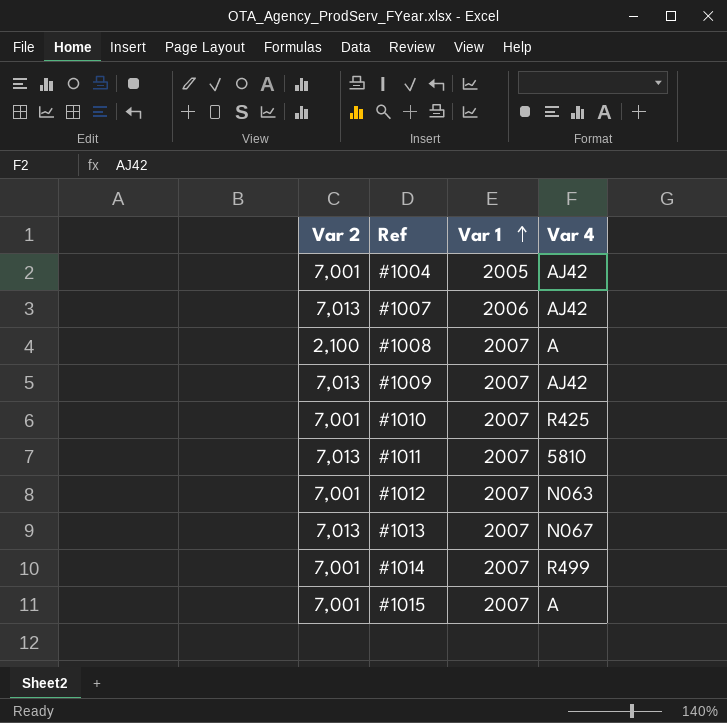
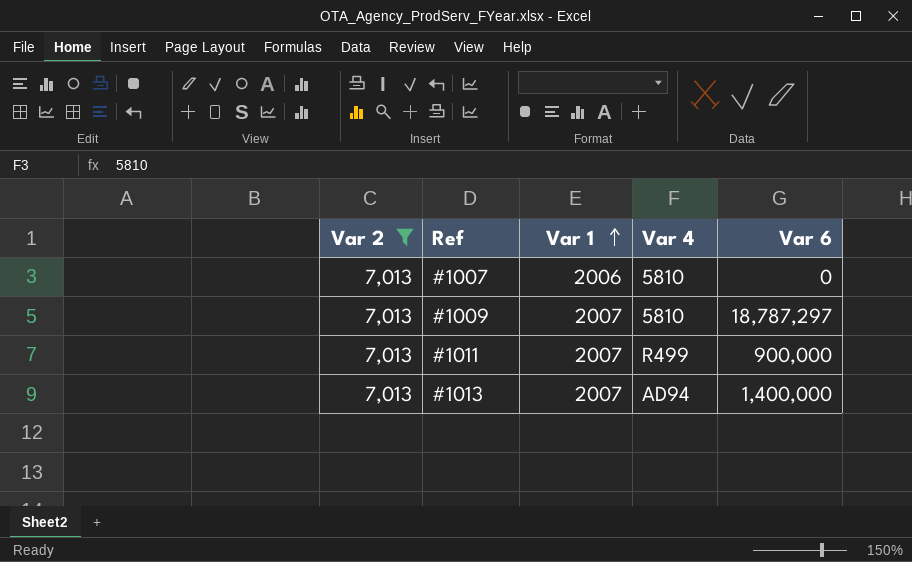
filter: none -> Var 2 = 7,013
column Var 6 | position: none -> 5
#1007 | Var 4: AJ42 -> 5810
#1009 | Var 4: AJ42 -> 5810
#1011 | Var 4: 5810 -> R499
#1013 | Var 4: N067 -> AD94

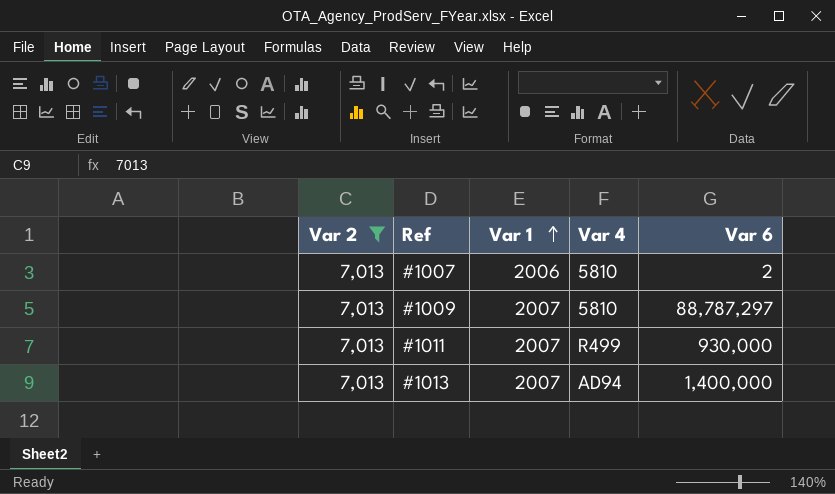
#1007 | Var 6: 0 -> 2
#1009 | Var 6: 18,787,297 -> 88,787,297
#1011 | Var 6: 900,000 -> 930,000

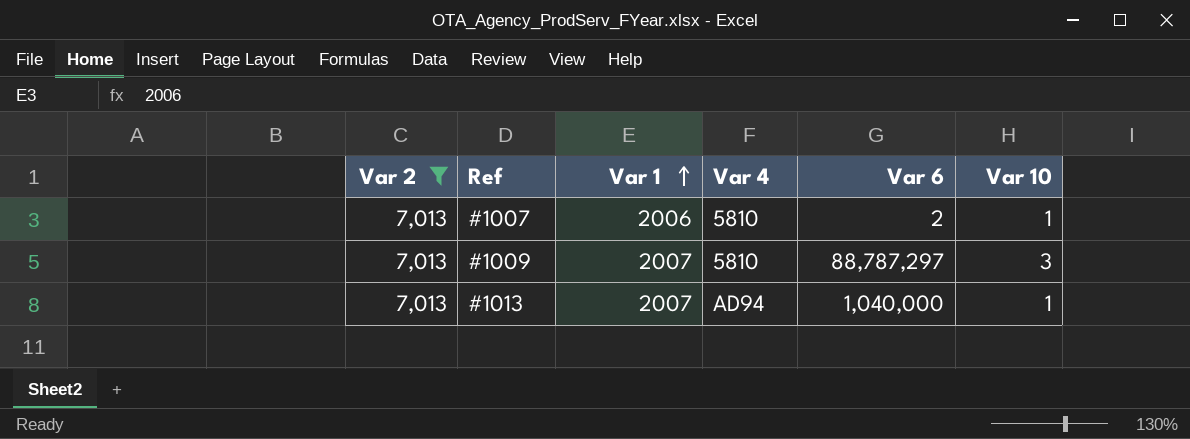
column Var 10 | position: none -> 6
row #1011: 7,013 | 2007 | R499 | 930,000 -> none
#1013 | Var 6: 1,400,000 -> 1,040,000

